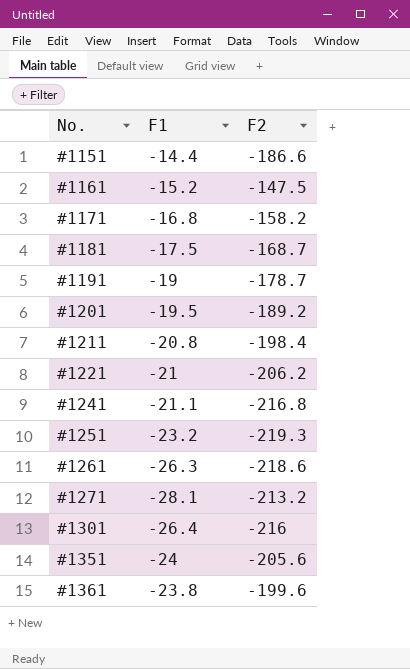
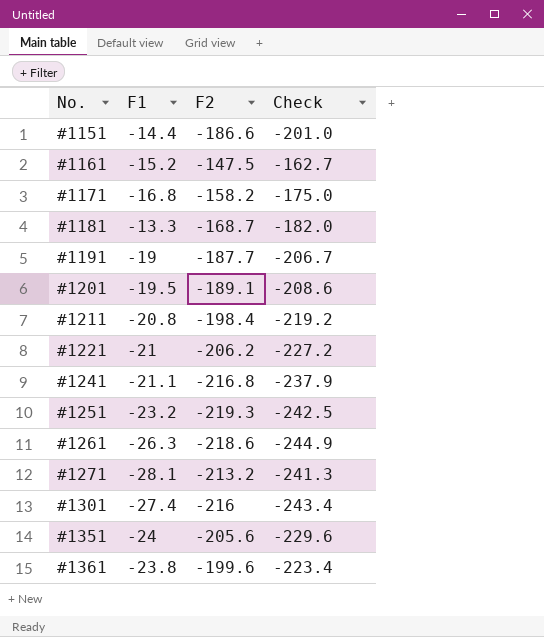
column Check | formula: none -> [F1] + [F2]
#1181 | F1: -17.5 -> -13.3
#1191 | F2: -178.7 -> -187.7
#1201 | F2: -189.2 -> -189.1
#1301 | F1: -26.4 -> -27.4

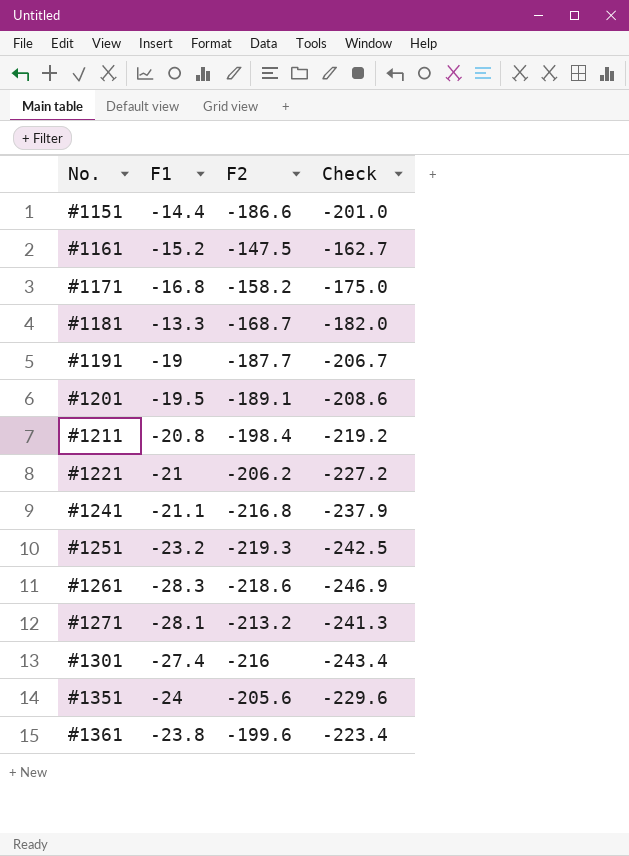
#1261 | F1: -26.3 -> -28.3
#1261 | Check: -244.9 -> -246.9

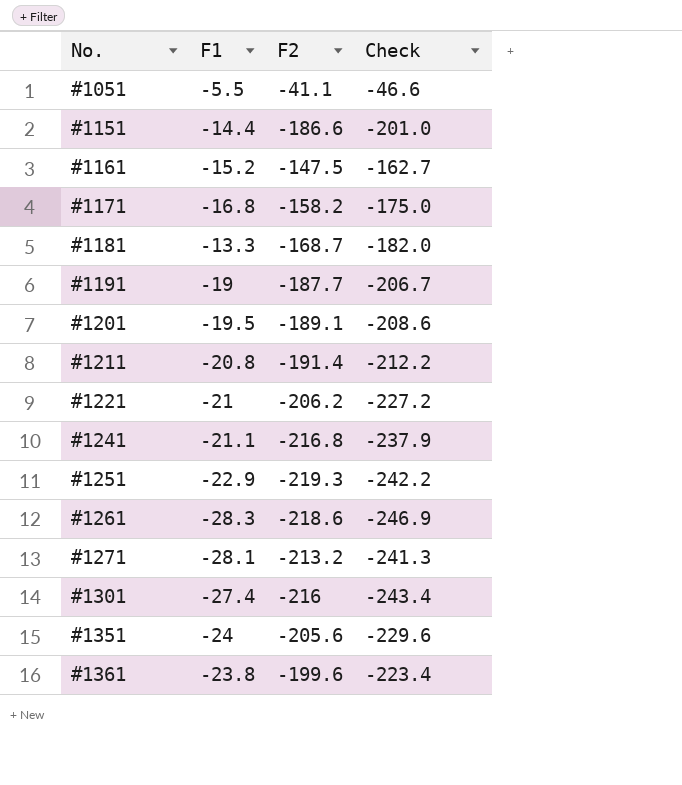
row #1051: none -> -5.5 | -41.1 | -46.6
#1211 | F2: -198.4 -> -191.4
#1211 | Check: -219.2 -> -212.2
#1251 | F1: -23.2 -> -22.9
#1251 | Check: -242.5 -> -242.2

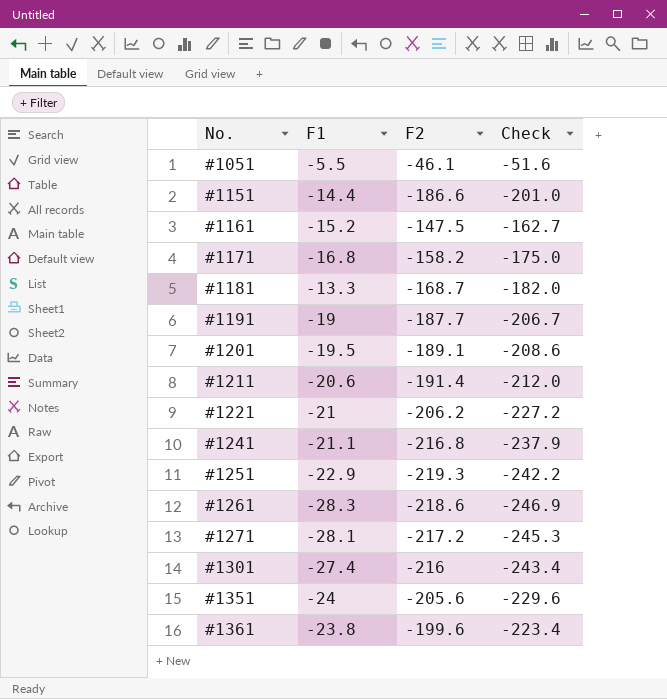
#1051 | F2: -41.1 -> -46.1
#1051 | Check: -46.6 -> -51.6
#1211 | F1: -20.8 -> -20.6
#1211 | Check: -212.2 -> -212.0
#1271 | F2: -213.2 -> -217.2
#1271 | Check: -241.3 -> -245.3

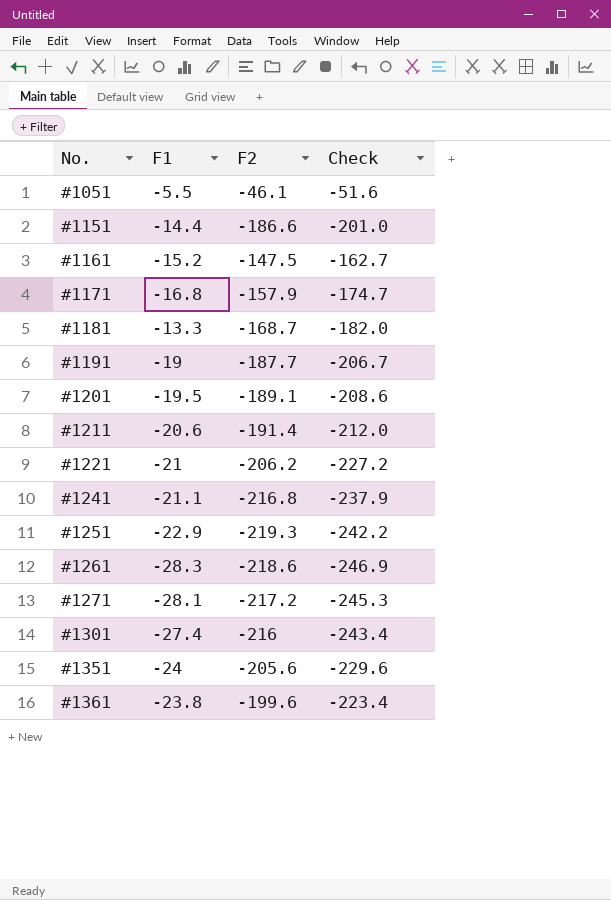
#1171 | F2: -158.2 -> -157.9
#1171 | Check: -175.0 -> -174.7

